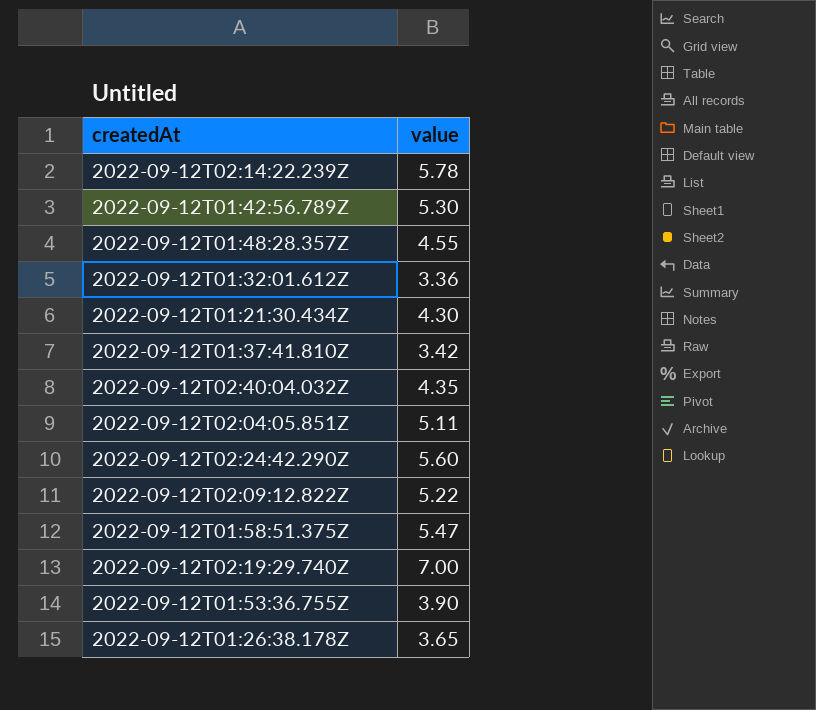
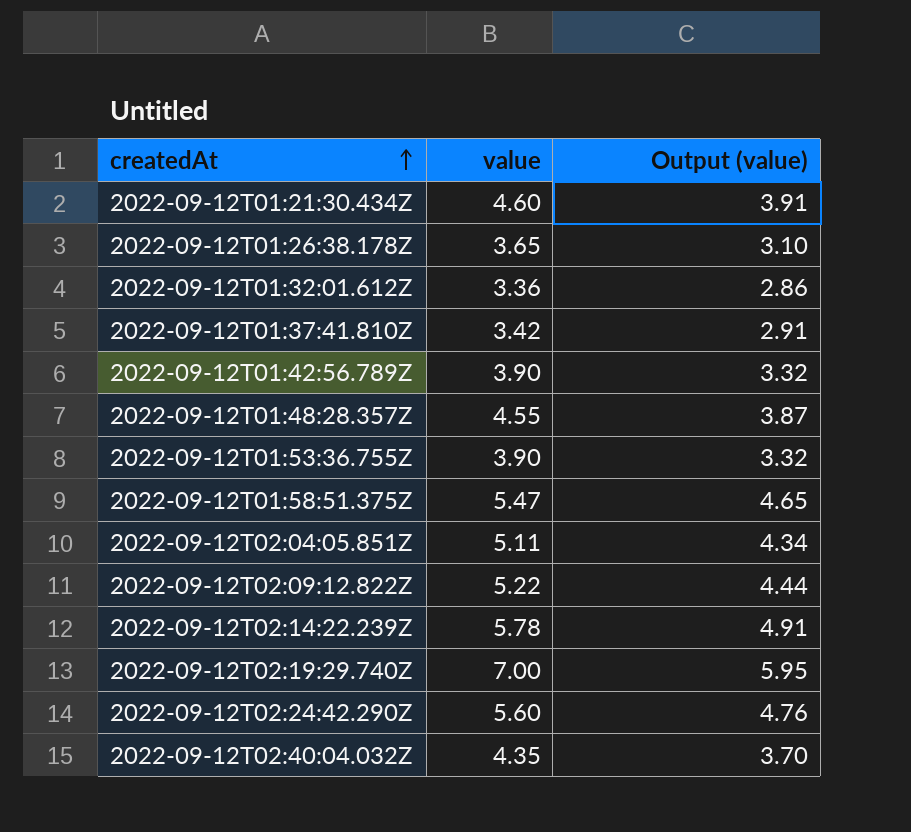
row order: none -> createdAt ascending
column Output (value) | formula: none -> [value] * 0.85
2022-09-12T01:21:30.434Z | value: 4.30 -> 4.60
2022-09-12T01:42:56.789Z | value: 5.30 -> 3.90

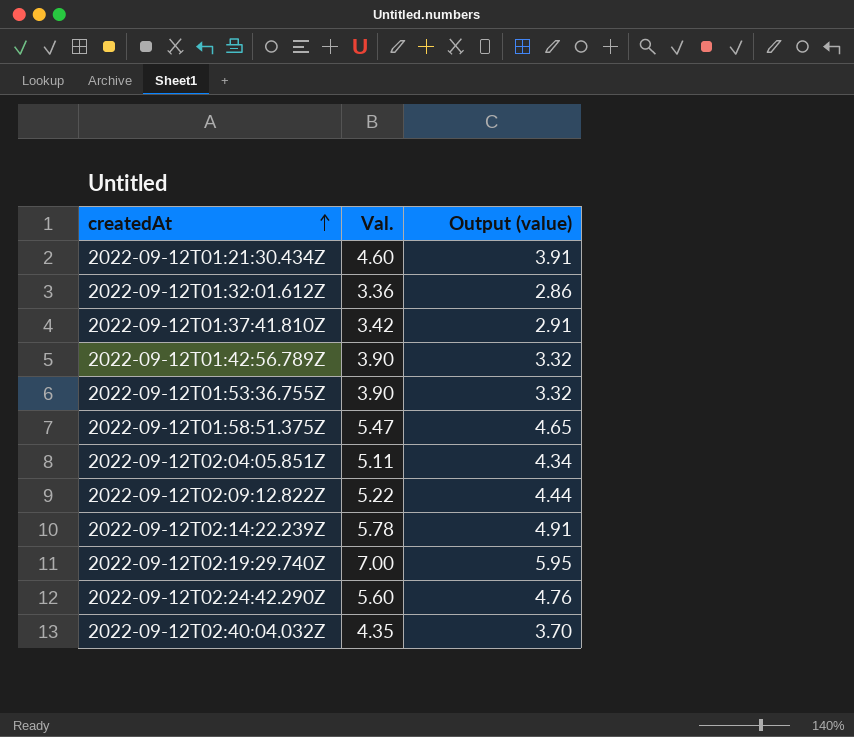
column name: value -> Val.
row 2022-09-12T01:26:38.178Z: 3.65 | 3.10 -> none
row 2022-09-12T01:48:28.357Z: 4.55 | 3.87 -> none

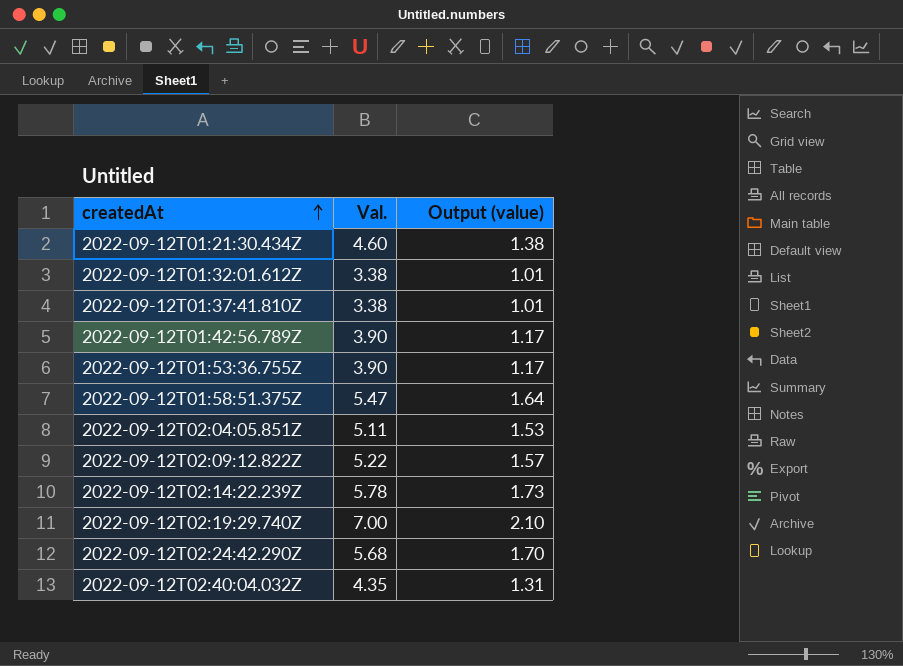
column Output (value) | formula: [Val.] * 0.85 -> [Val.] * 0.3
2022-09-12T01:32:01.612Z | Val.: 3.36 -> 3.38
2022-09-12T01:37:41.810Z | Val.: 3.42 -> 3.38
2022-09-12T02:24:42.290Z | Val.: 5.60 -> 5.68

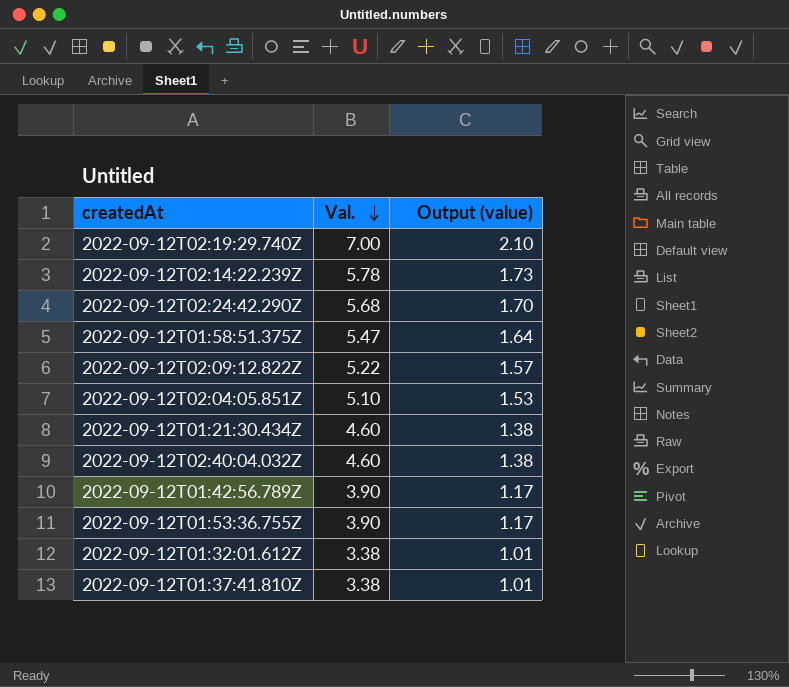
row order: createdAt ascending -> Val. descending
2022-09-12T02:04:05.851Z | Val.: 5.11 -> 5.10
2022-09-12T02:40:04.032Z | Val.: 4.35 -> 4.60
2022-09-12T02:40:04.032Z | Output (value): 1.31 -> 1.38

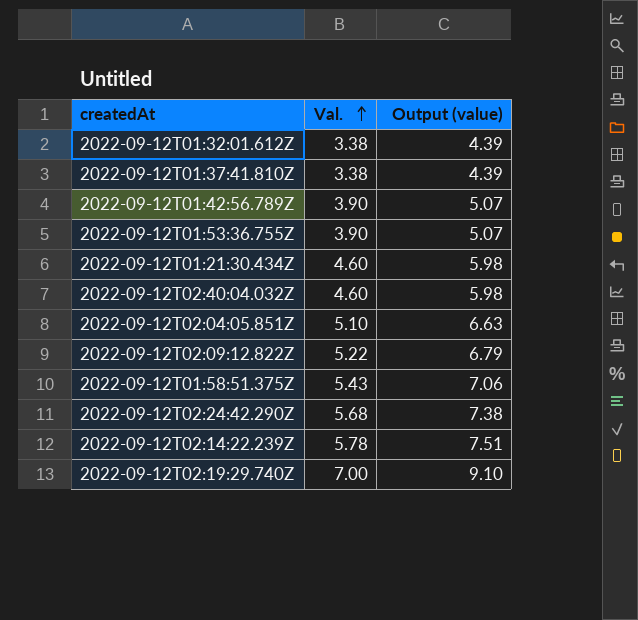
row order: Val. descending -> Val. ascending
column Output (value) | formula: [Val.] * 0.3 -> [Val.] * 1.3
2022-09-12T01:58:51.375Z | Val.: 5.47 -> 5.43

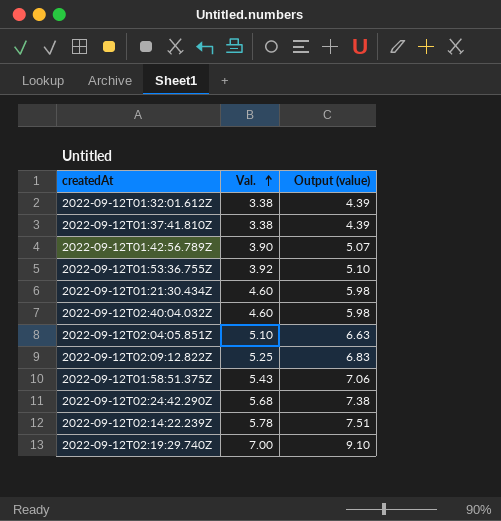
2022-09-12T01:53:36.755Z | Val.: 3.90 -> 3.92
2022-09-12T01:53:36.755Z | Output (value): 5.07 -> 5.10
2022-09-12T02:09:12.822Z | Val.: 5.22 -> 5.25
2022-09-12T02:09:12.822Z | Output (value): 6.79 -> 6.83

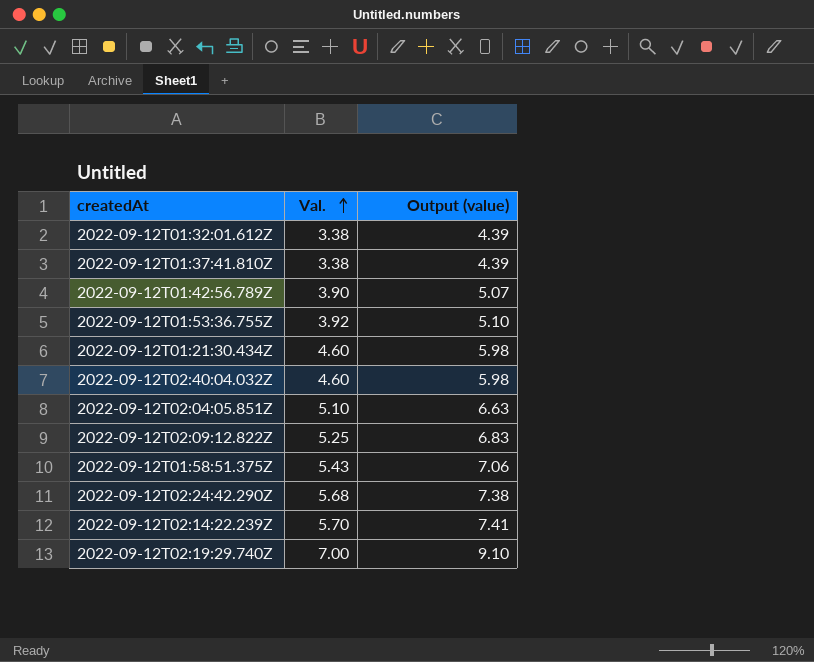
2022-09-12T02:14:22.239Z | Val.: 5.78 -> 5.70
2022-09-12T02:14:22.239Z | Output (value): 7.51 -> 7.41

